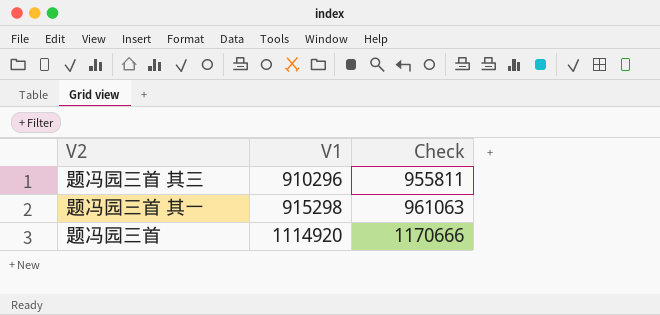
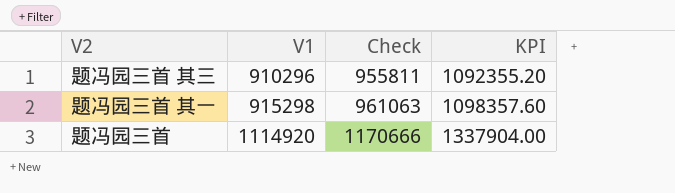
column KPI | formula: none -> [V1] * 1.2

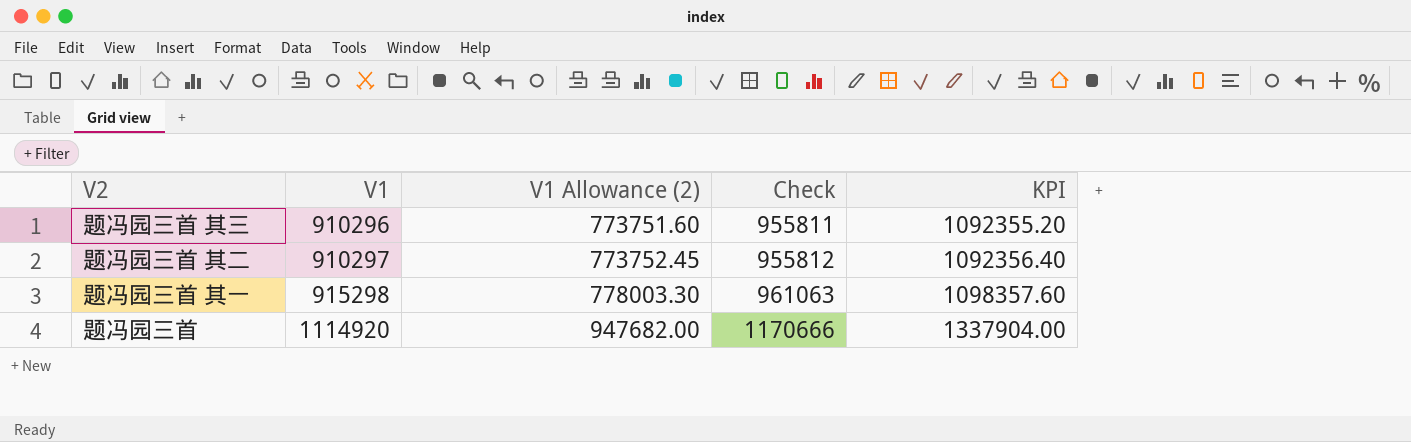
column V1 Allowance (2) | formula: none -> [V1] * 0.85
row 题冯园三首 其二: none -> 910297 | 773752.45 | 955812 | 1092356.40

